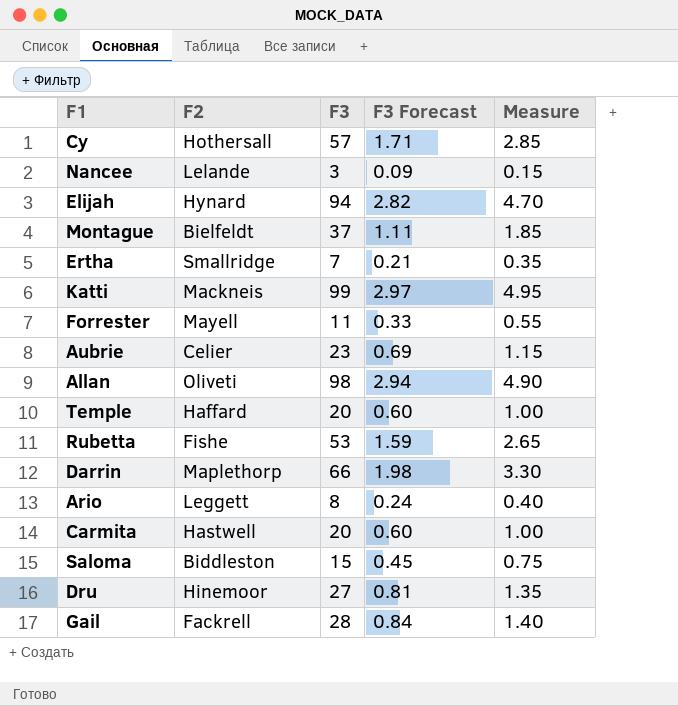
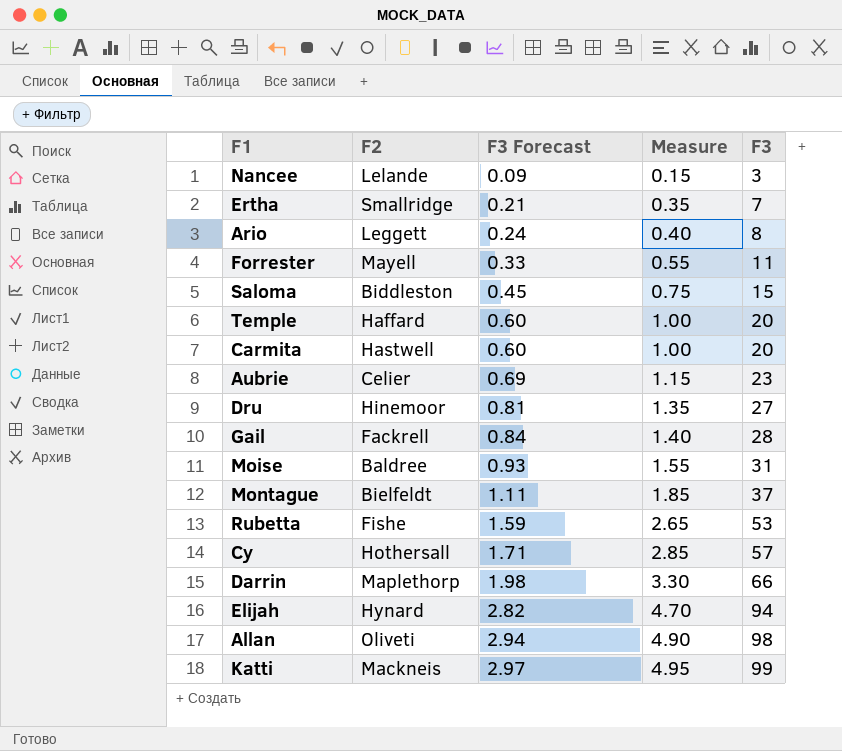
row order: none -> F3 Forecast ascending
column F3 | position: 3 -> 5
row Moise: none -> Baldree | 0.93 | 1.55 | 31

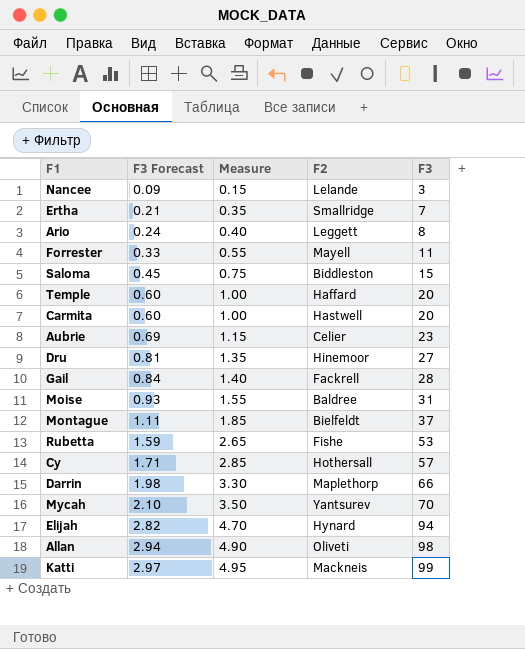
column F2 | position: 2 -> 4
row Mycah: none -> 2.10 | 3.50 | Yantsurev | 70

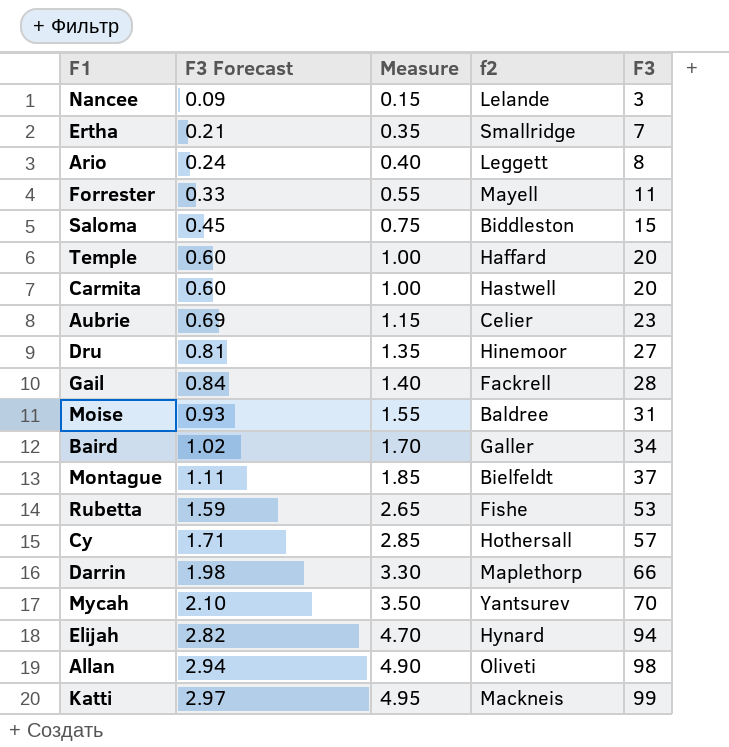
column name: F2 -> f2
row Baird: none -> 1.02 | 1.70 | Galler | 34

